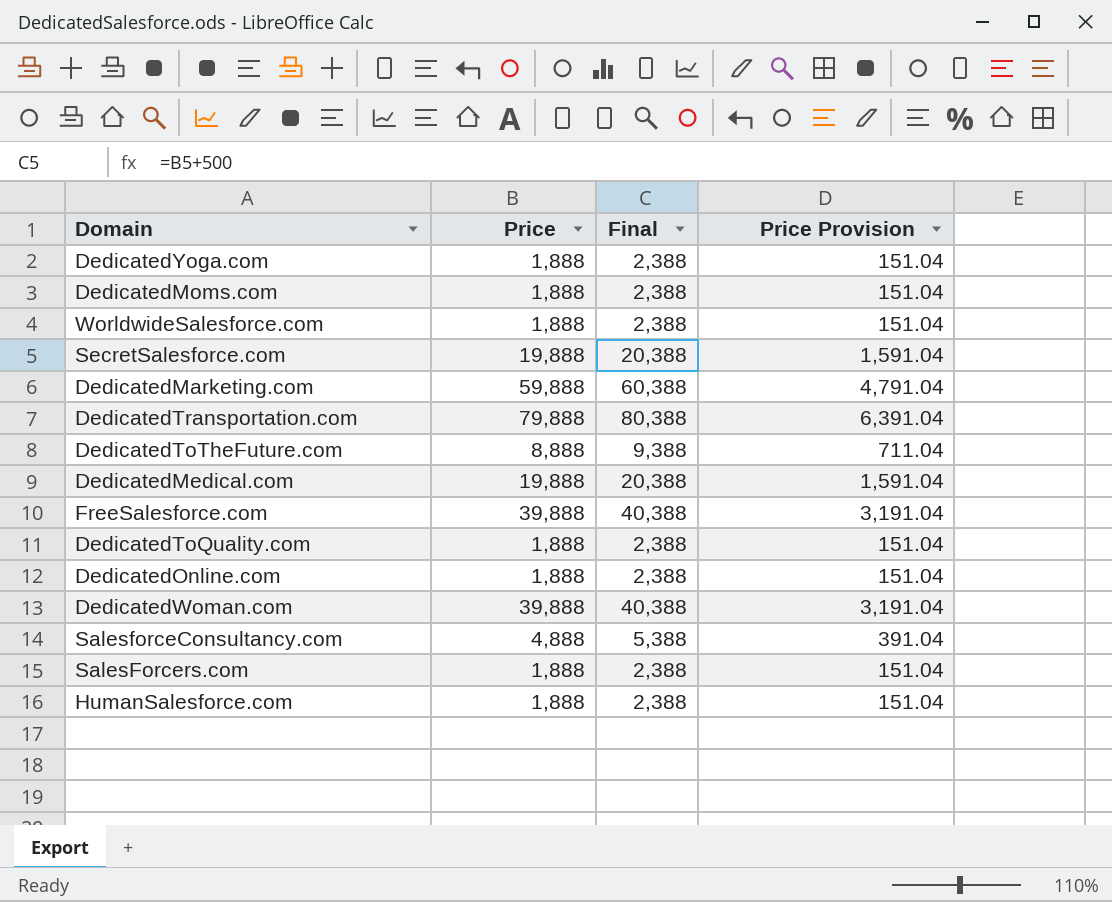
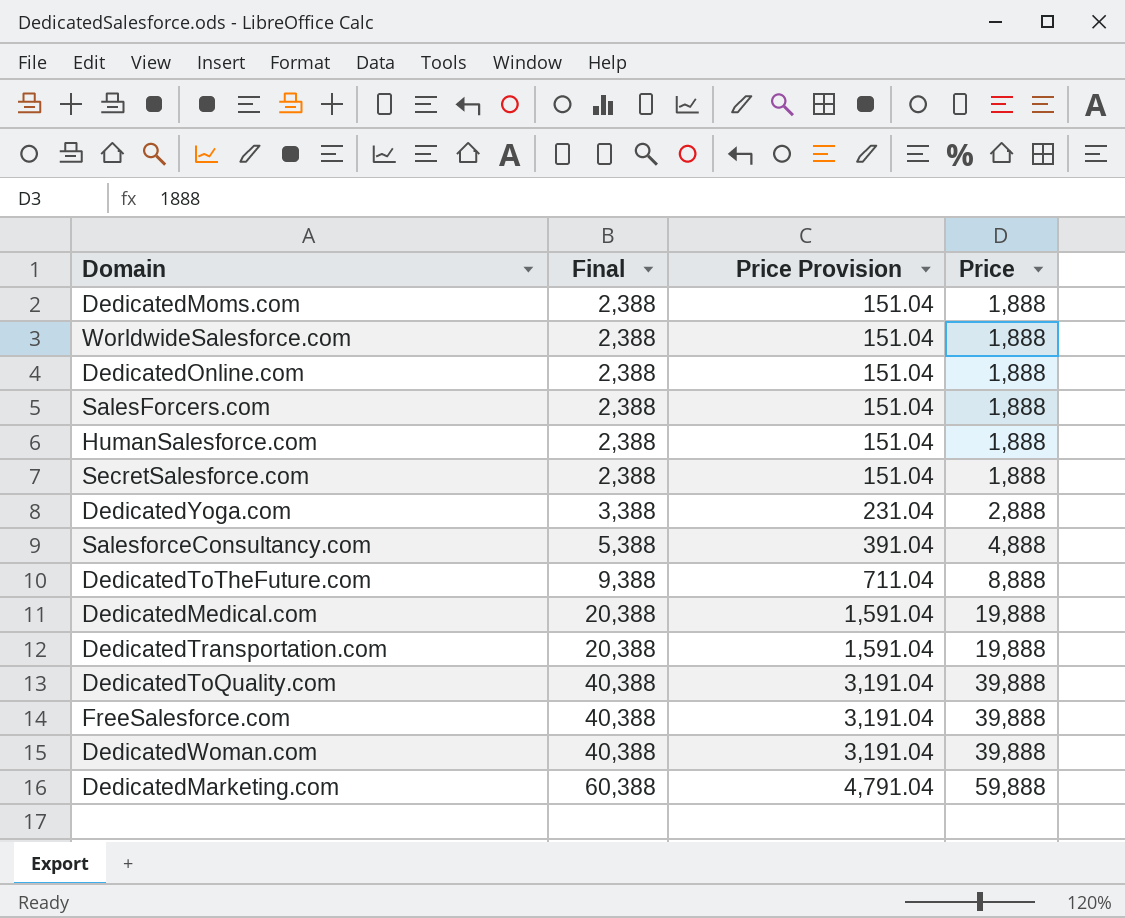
row order: none -> Final ascending
column Price | position: 2 -> 4
SecretSalesforce.com | Final: 20,388 -> 2,388
SecretSalesforce.com | Price Provision: 1,591.04 -> 151.04
SecretSalesforce.com | Price: 19,888 -> 1,888
DedicatedYoga.com | Final: 2,388 -> 3,388
DedicatedYoga.com | Price Provision: 151.04 -> 231.04
DedicatedYoga.com | Price: 1,888 -> 2,888
DedicatedTransportation.com | Final: 80,388 -> 20,388
DedicatedTransportation.com | Price Provision: 6,391.04 -> 1,591.04
DedicatedTransportation.com | Price: 79,888 -> 19,888
DedicatedToQuality.com | Final: 2,388 -> 40,388
DedicatedToQuality.com | Price Provision: 151.04 -> 3,191.04
DedicatedToQuality.com | Price: 1,888 -> 39,888

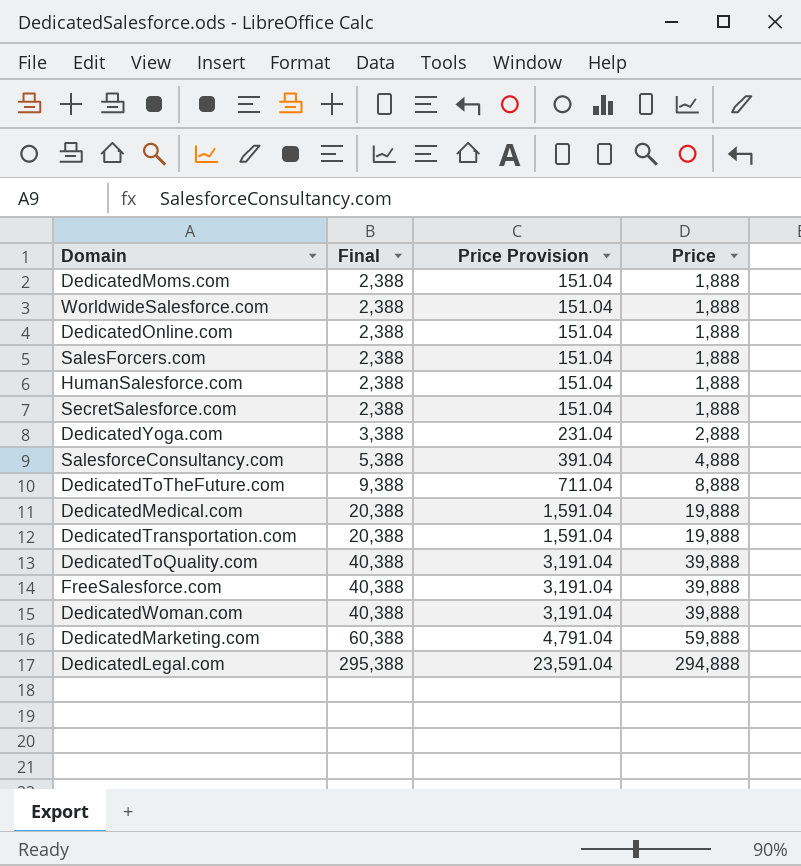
row DedicatedLegal.com: none -> 295,388 | 23,591.04 | 294,888

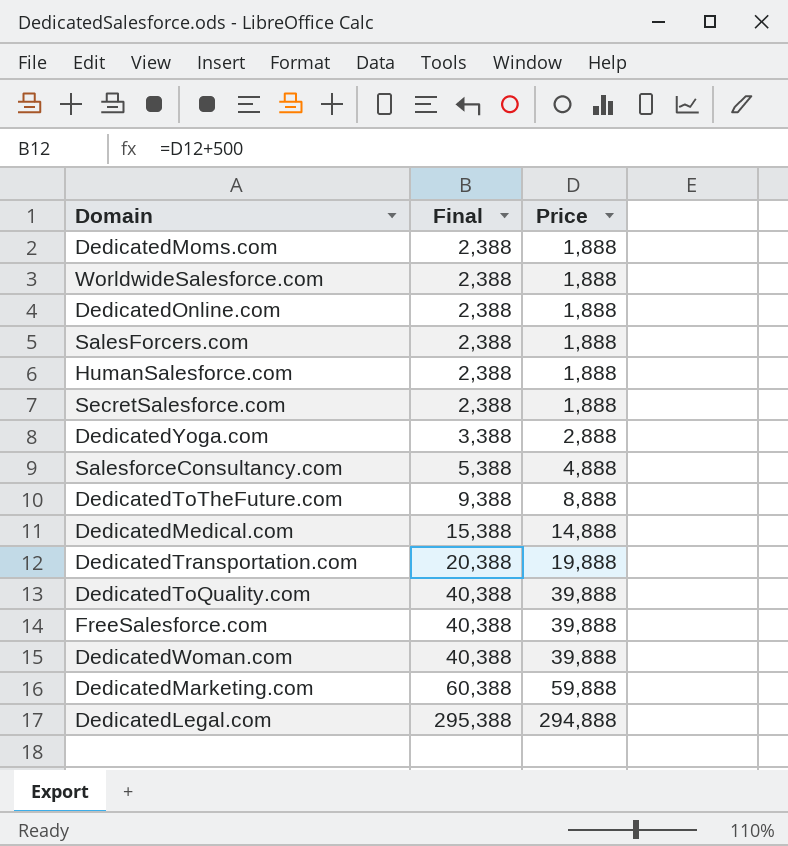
column Price Provision | formula: [Price] * 0.08 -> none
DedicatedMedical.com | Final: 20,388 -> 15,388
DedicatedMedical.com | Price: 19,888 -> 14,888

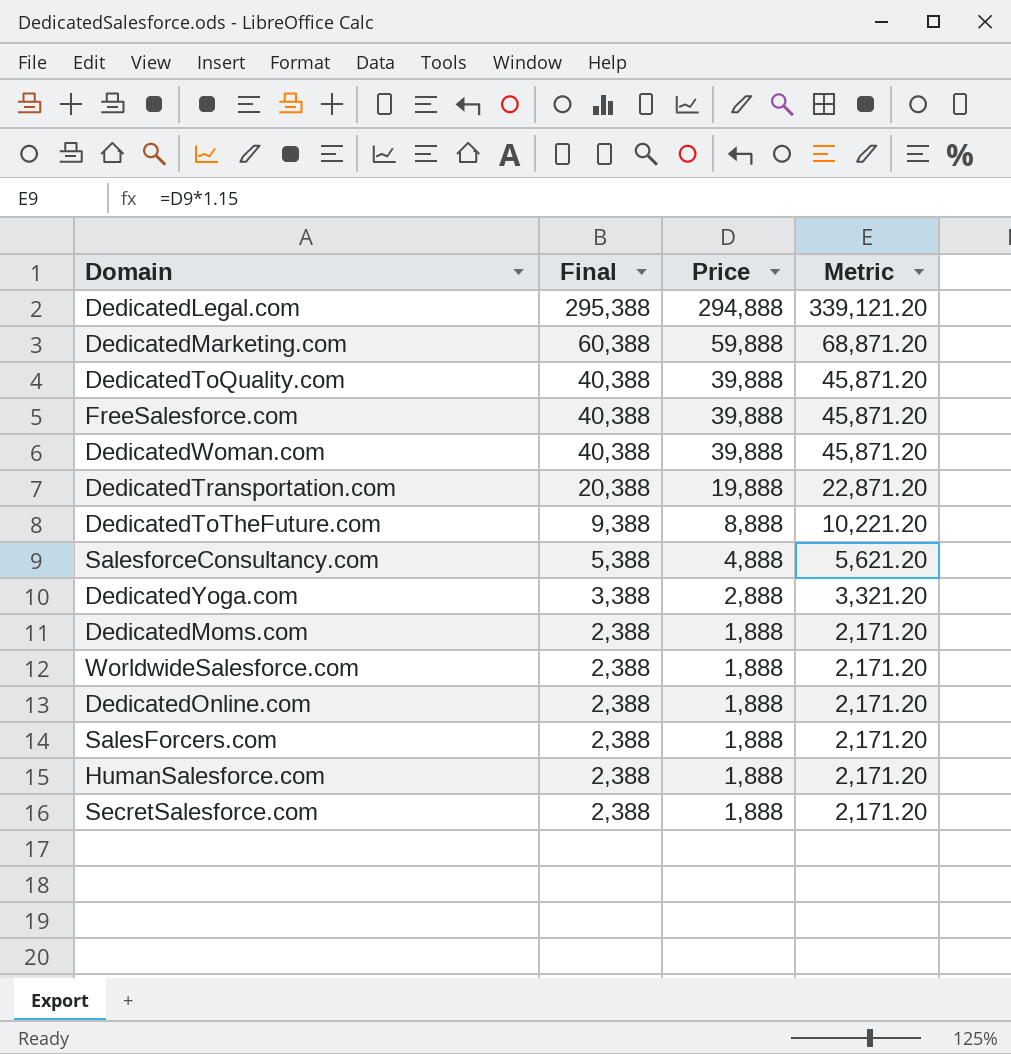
row order: Final ascending -> Final descending
column Metric | formula: none -> [Price] * 1.15
row DedicatedMedical.com: 15,388 | 14,888 -> none

